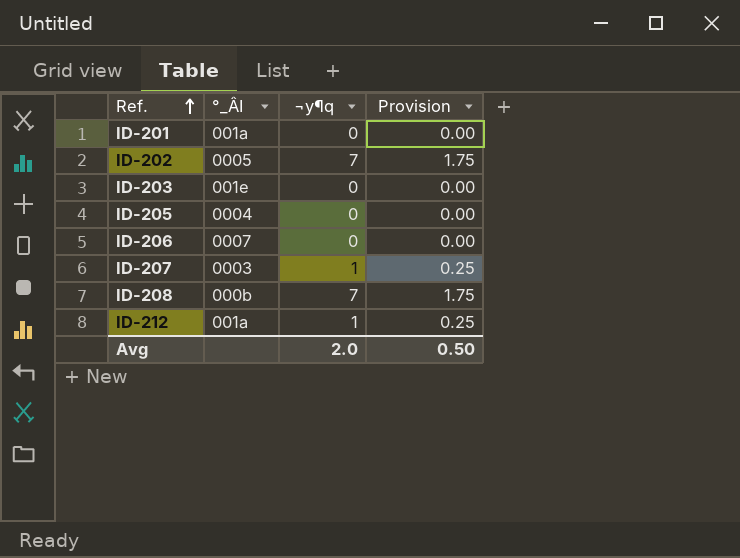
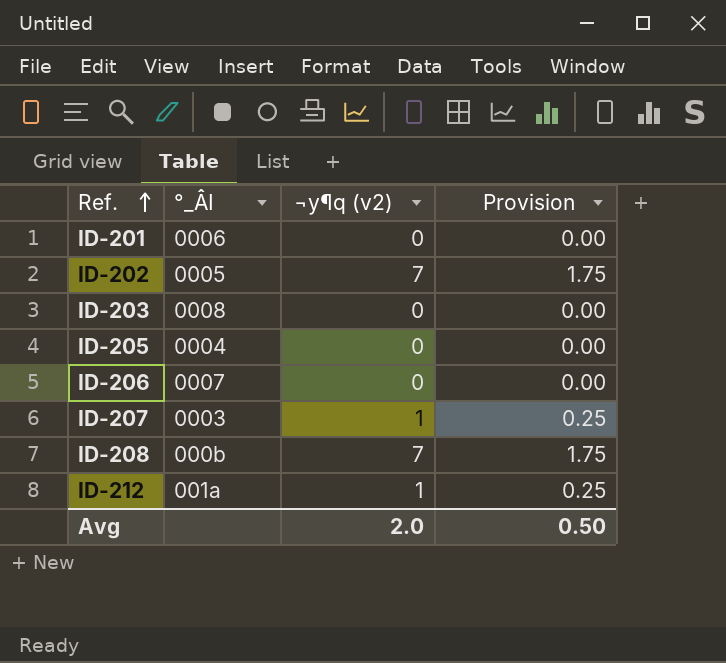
column name: ¬y¶q -> ¬y¶q (v2)
ID-201 | °_ÂI: 001a -> 0006
ID-203 | °_ÂI: 001e -> 0008

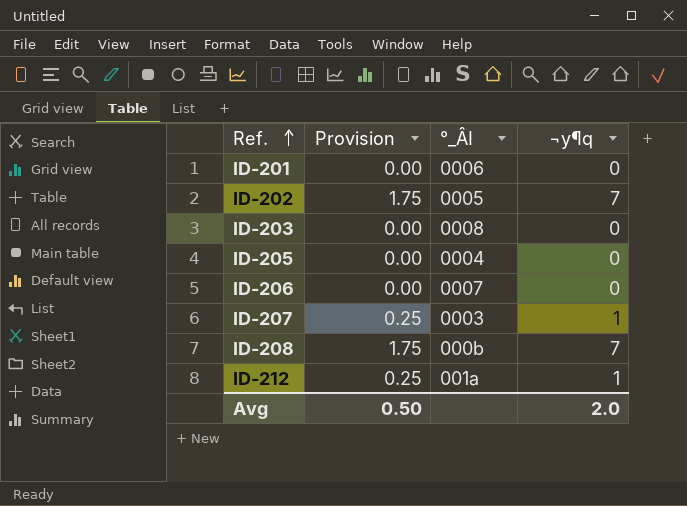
column Provision | position: 4 -> 2
column name: ¬y¶q (v2) -> ¬y¶q

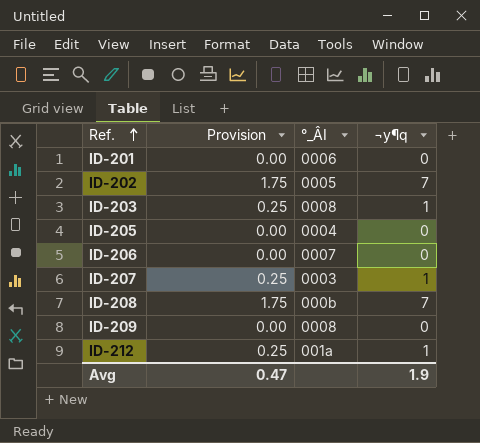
ID-203 | Provision: 0.00 -> 0.25
ID-203 | ¬y¶q: 0 -> 1
row ID-209: none -> 0.00 | 0008 | 0
Avg | Provision: 0.50 -> 0.47
Avg | ¬y¶q: 2.0 -> 1.9

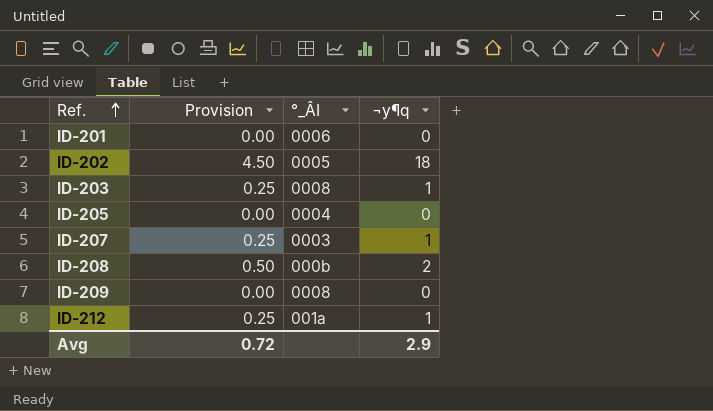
row ID-206: 0.00 | 0007 | 0 -> none
ID-202 | Provision: 1.75 -> 4.50
ID-202 | ¬y¶q: 7 -> 18
ID-208 | Provision: 1.75 -> 0.50
ID-208 | ¬y¶q: 7 -> 2
Avg | Provision: 0.47 -> 0.72
Avg | ¬y¶q: 1.9 -> 2.9

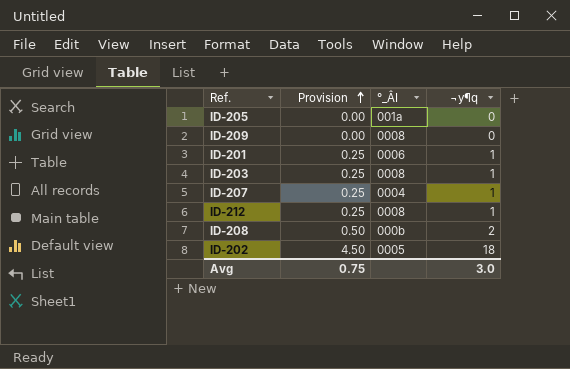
row order: Ref. ascending -> Provision ascending
ID-205 | °_ÂI: 0004 -> 001a
ID-201 | Provision: 0.00 -> 0.25
ID-201 | ¬y¶q: 0 -> 1
ID-207 | °_ÂI: 0003 -> 0004
ID-212 | °_ÂI: 001a -> 0008
Avg | Provision: 0.72 -> 0.75
Avg | ¬y¶q: 2.9 -> 3.0

